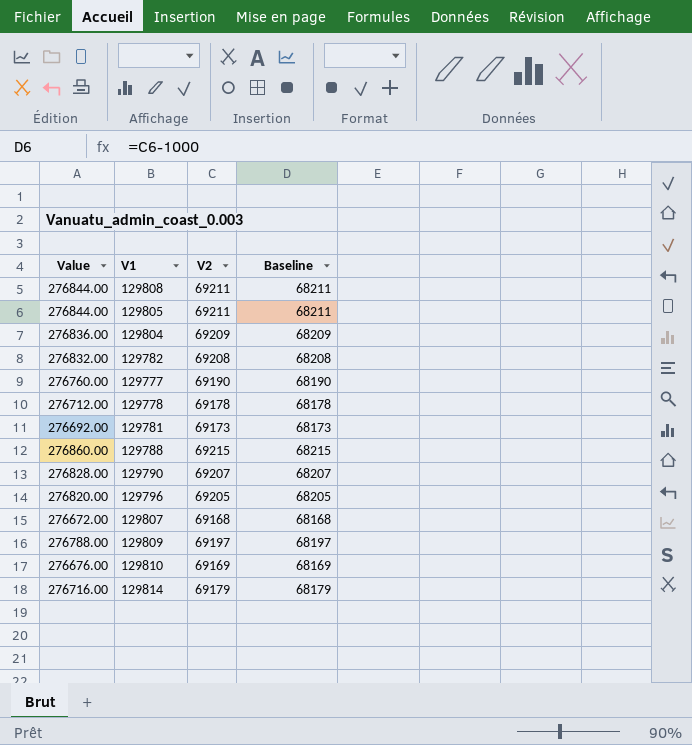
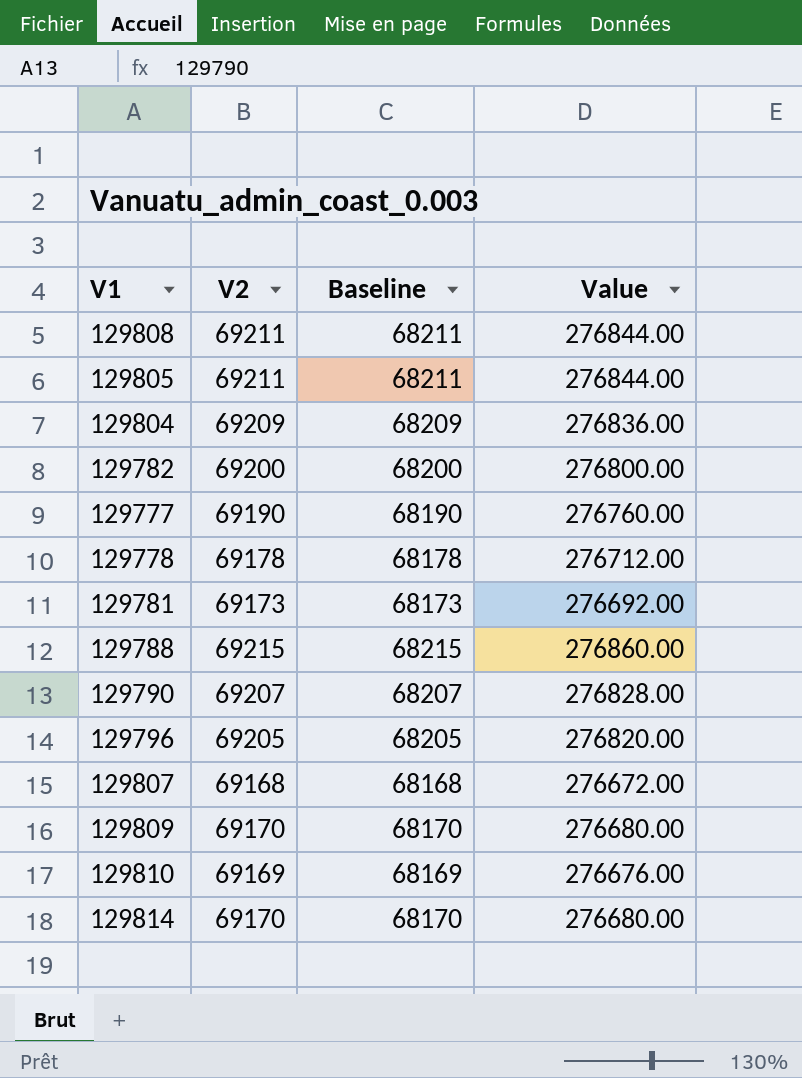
column Value | position: 1 -> 4
129782 | V2: 69208 -> 69200
129782 | Baseline: 68208 -> 68200
129782 | Value: 276832.00 -> 276800.00
129809 | V2: 69197 -> 69170
129809 | Baseline: 68197 -> 68170
129809 | Value: 276788.00 -> 276680.00
129814 | V2: 69179 -> 69170
129814 | Baseline: 68179 -> 68170
129814 | Value: 276716.00 -> 276680.00

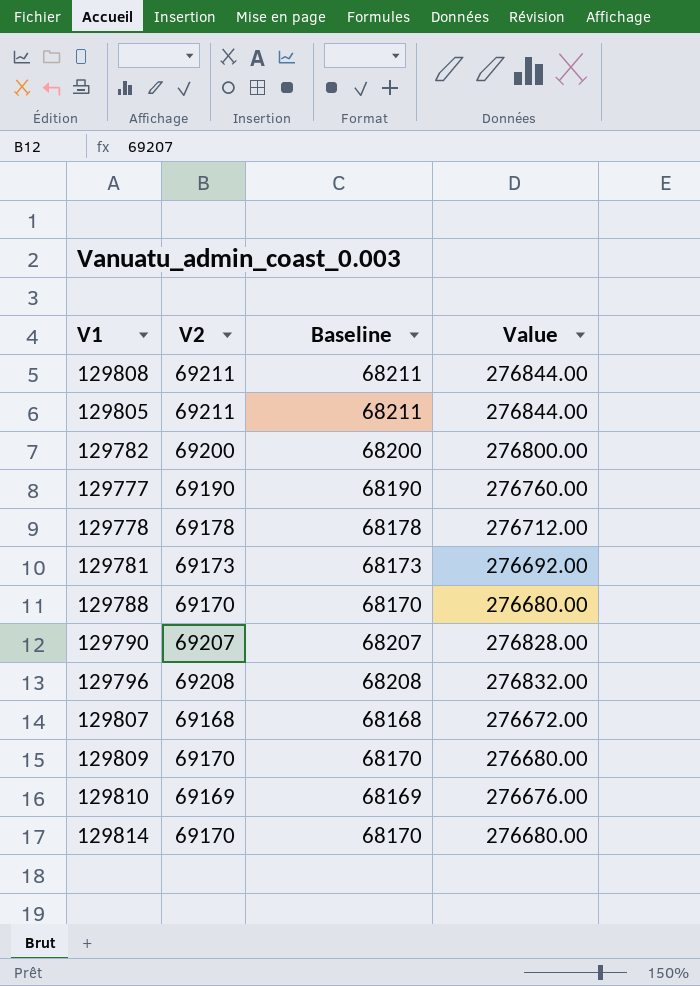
row 129804: 69209 | 68209 | 276836.00 -> none
129788 | V2: 69215 -> 69170
129788 | Baseline: 68215 -> 68170
129788 | Value: 276860.00 -> 276680.00
129796 | V2: 69205 -> 69208
129796 | Baseline: 68205 -> 68208
129796 | Value: 276820.00 -> 276832.00

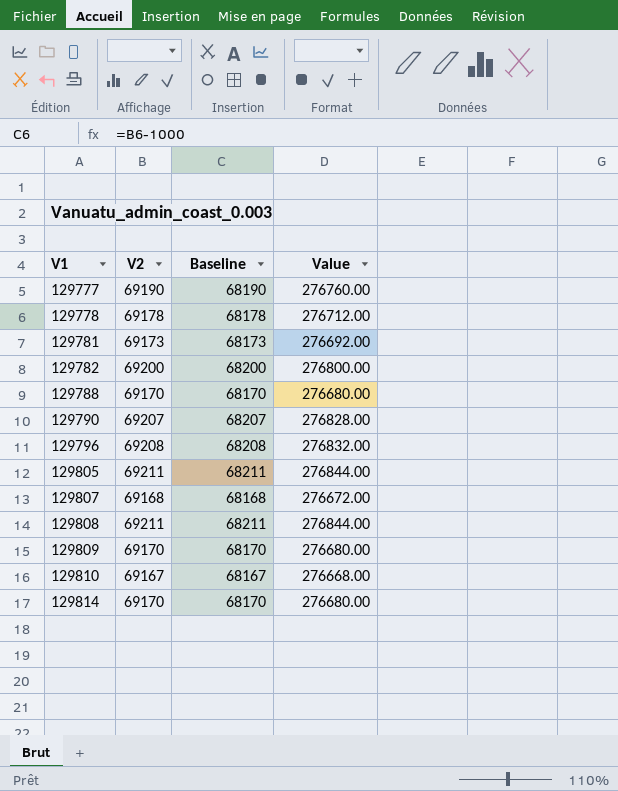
row order: none -> V1 ascending
129810 | V2: 69169 -> 69167
129810 | Baseline: 68169 -> 68167
129810 | Value: 276676.00 -> 276668.00

